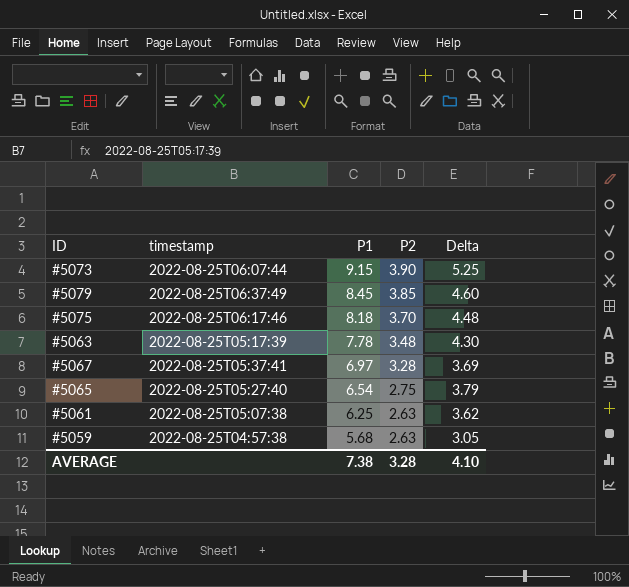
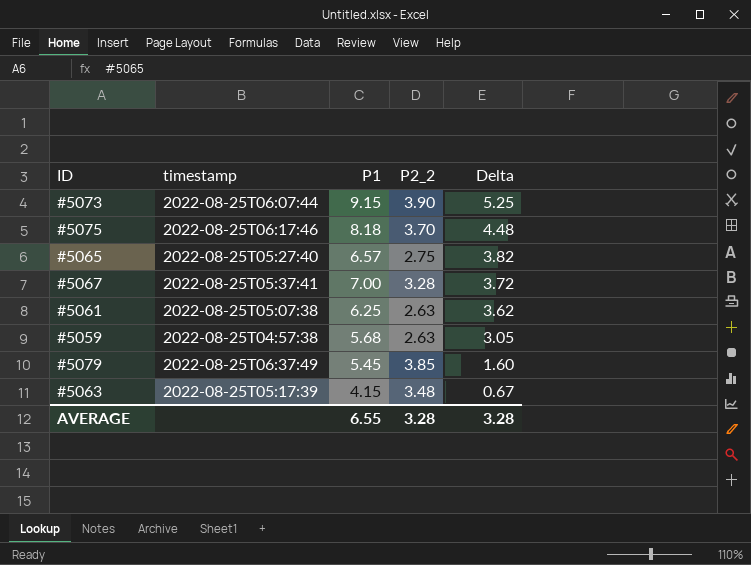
row order: P1 descending -> Delta descending
column name: P2 -> P2_2
#5065 | P1: 6.54 -> 6.57
#5065 | Delta: 3.79 -> 3.82
#5067 | P1: 6.97 -> 7.00
#5067 | Delta: 3.69 -> 3.72
#5079 | P1: 8.45 -> 5.45
#5079 | Delta: 4.60 -> 1.60
#5063 | P1: 7.78 -> 4.15
#5063 | Delta: 4.30 -> 0.67
AVERAGE | P1: 7.38 -> 6.55
AVERAGE | Delta: 4.10 -> 3.28

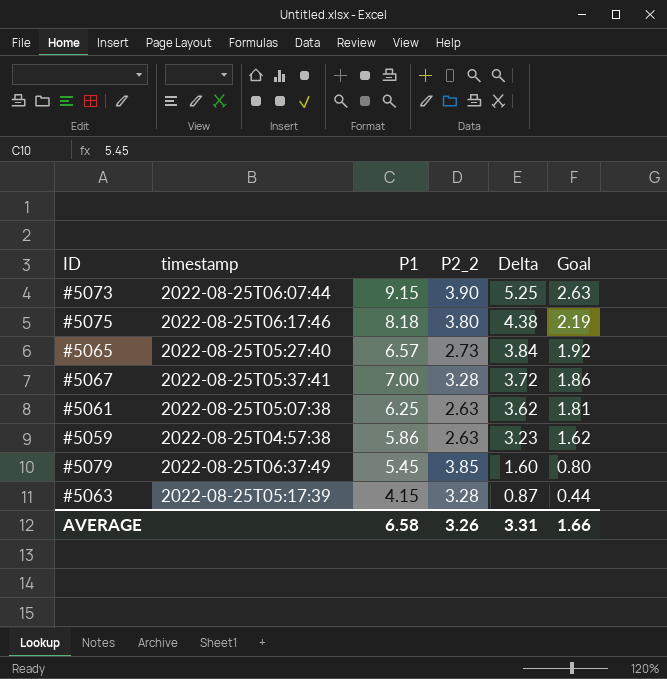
column Goal | formula: none -> [Delta] * 0.5
#5075 | P2_2: 3.70 -> 3.80
#5075 | Delta: 4.48 -> 4.38
#5065 | P2_2: 2.75 -> 2.73
#5065 | Delta: 3.82 -> 3.84
#5059 | P1: 5.68 -> 5.86
#5059 | Delta: 3.05 -> 3.23
#5063 | P2_2: 3.48 -> 3.28
#5063 | Delta: 0.67 -> 0.87
AVERAGE | P1: 6.55 -> 6.58
AVERAGE | P2_2: 3.28 -> 3.26
AVERAGE | Delta: 3.28 -> 3.31

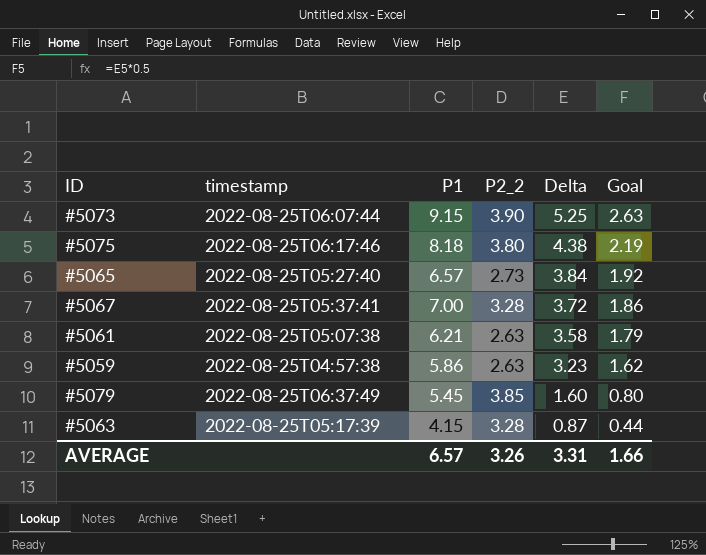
#5061 | P1: 6.25 -> 6.21
#5061 | Delta: 3.62 -> 3.58
#5061 | Goal: 1.81 -> 1.79
AVERAGE | P1: 6.58 -> 6.57

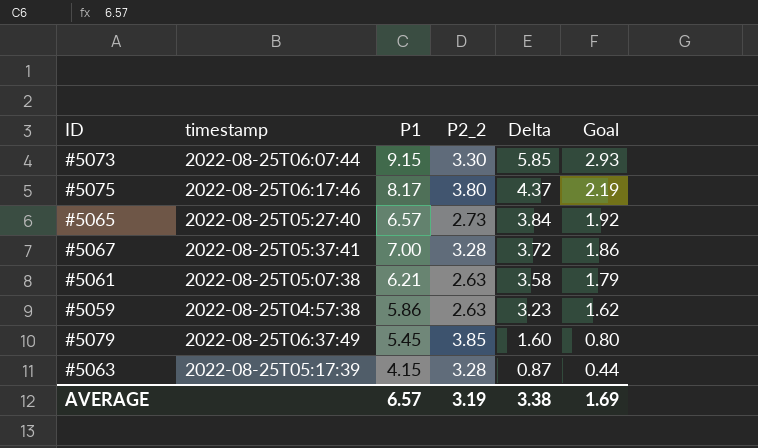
#5073 | P2_2: 3.90 -> 3.30
#5073 | Delta: 5.25 -> 5.85
#5073 | Goal: 2.63 -> 2.93
#5075 | P1: 8.18 -> 8.17
#5075 | Delta: 4.38 -> 4.37
AVERAGE | P2_2: 3.26 -> 3.19
AVERAGE | Delta: 3.31 -> 3.38
AVERAGE | Goal: 1.66 -> 1.69

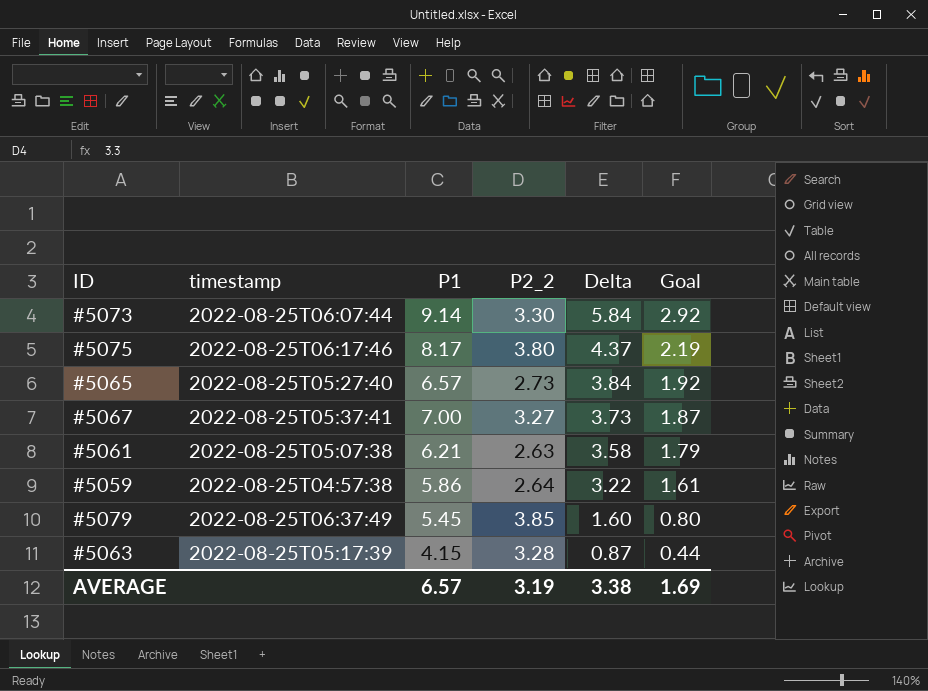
#5073 | P1: 9.15 -> 9.14
#5073 | Delta: 5.85 -> 5.84
#5073 | Goal: 2.93 -> 2.92
#5067 | P2_2: 3.28 -> 3.27
#5067 | Delta: 3.72 -> 3.73
#5067 | Goal: 1.86 -> 1.87
#5059 | P2_2: 2.63 -> 2.64
#5059 | Delta: 3.23 -> 3.22
#5059 | Goal: 1.62 -> 1.61

